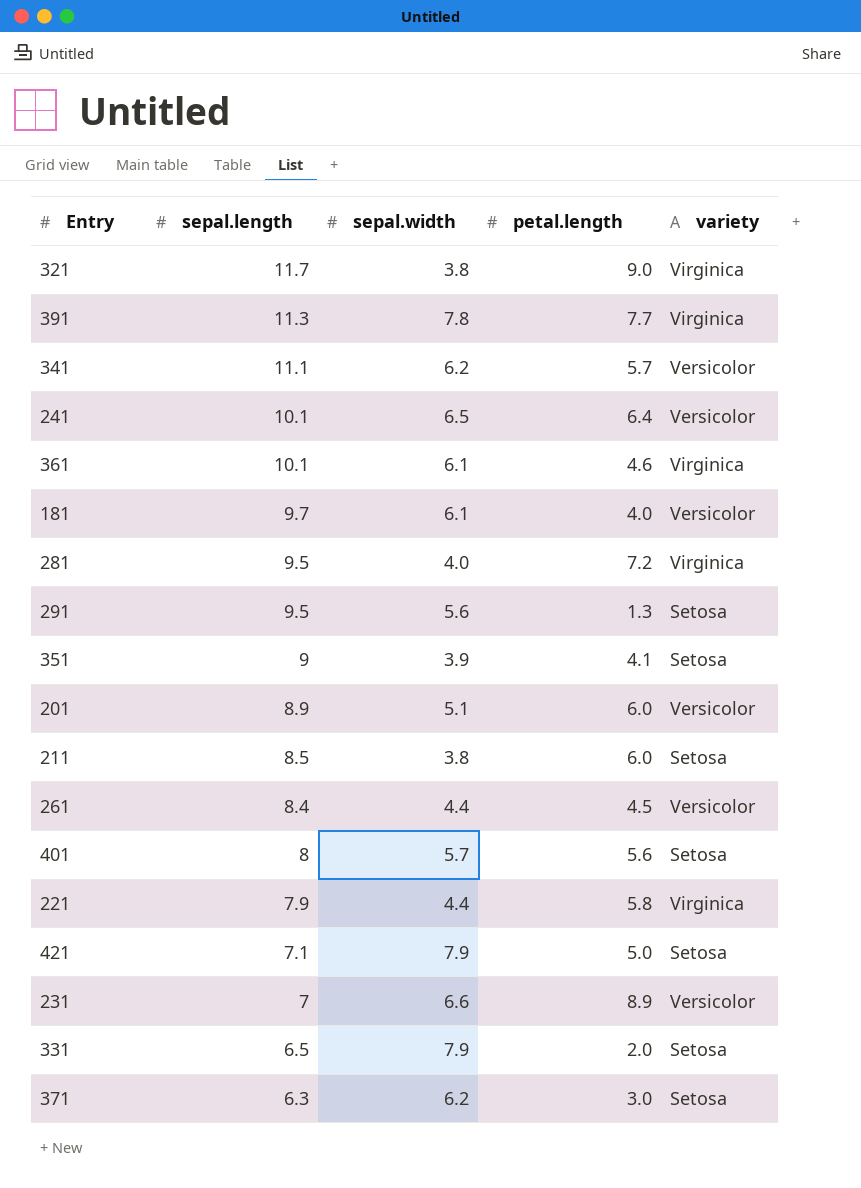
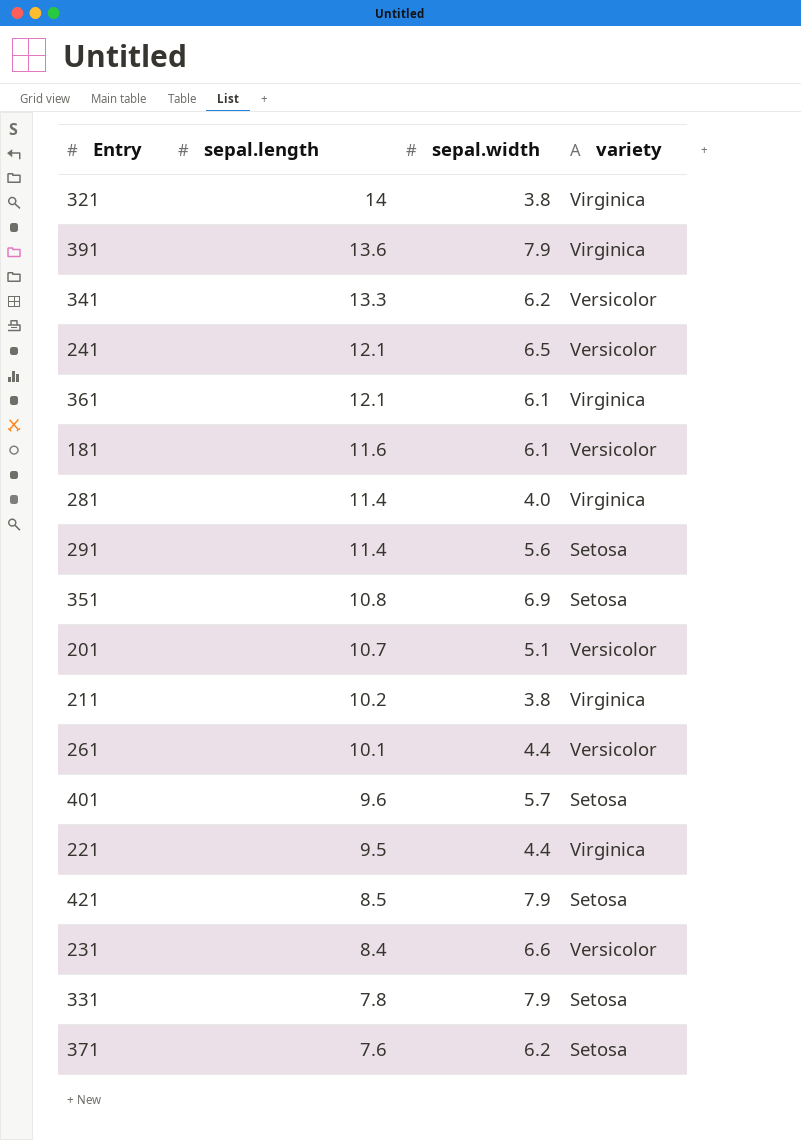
column petal.length | position: 4 -> none
321 | sepal.length: 11.7 -> 14
391 | sepal.length: 11.3 -> 13.6
391 | sepal.width: 7.8 -> 7.9
341 | sepal.length: 11.1 -> 13.3
241 | sepal.length: 10.1 -> 12.1
361 | sepal.length: 10.1 -> 12.1
181 | sepal.length: 9.7 -> 11.6
281 | sepal.length: 9.5 -> 11.4
291 | sepal.length: 9.5 -> 11.4
351 | sepal.length: 9 -> 10.8
351 | sepal.width: 3.9 -> 6.9
201 | sepal.length: 8.9 -> 10.7
211 | sepal.length: 8.5 -> 10.2
211 | variety: Setosa -> Virginica
261 | sepal.length: 8.4 -> 10.1
401 | sepal.length: 8 -> 9.6
221 | sepal.length: 7.9 -> 9.5
421 | sepal.length: 7.1 -> 8.5
231 | sepal.length: 7 -> 8.4
331 | sepal.length: 6.5 -> 7.8
371 | sepal.length: 6.3 -> 7.6

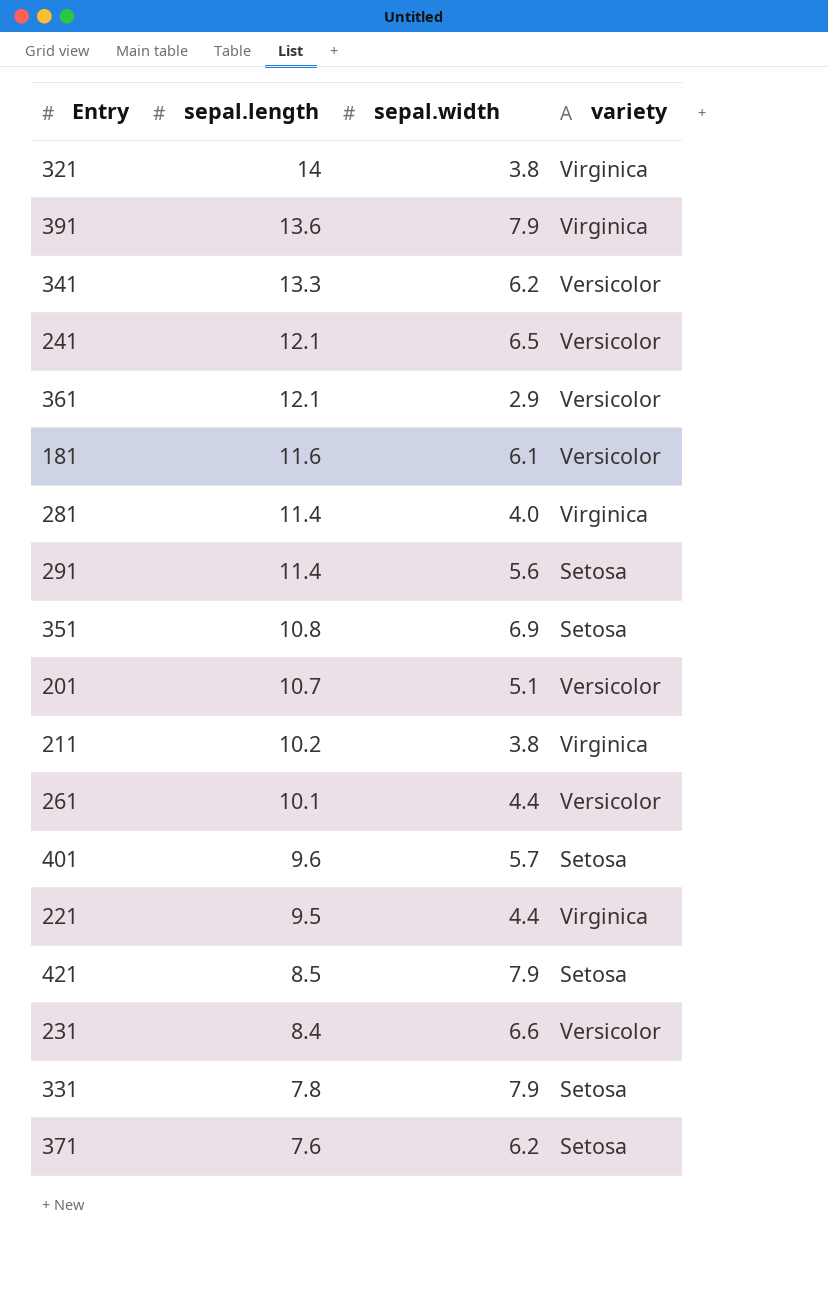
361 | sepal.width: 6.1 -> 2.9
361 | variety: Virginica -> Versicolor

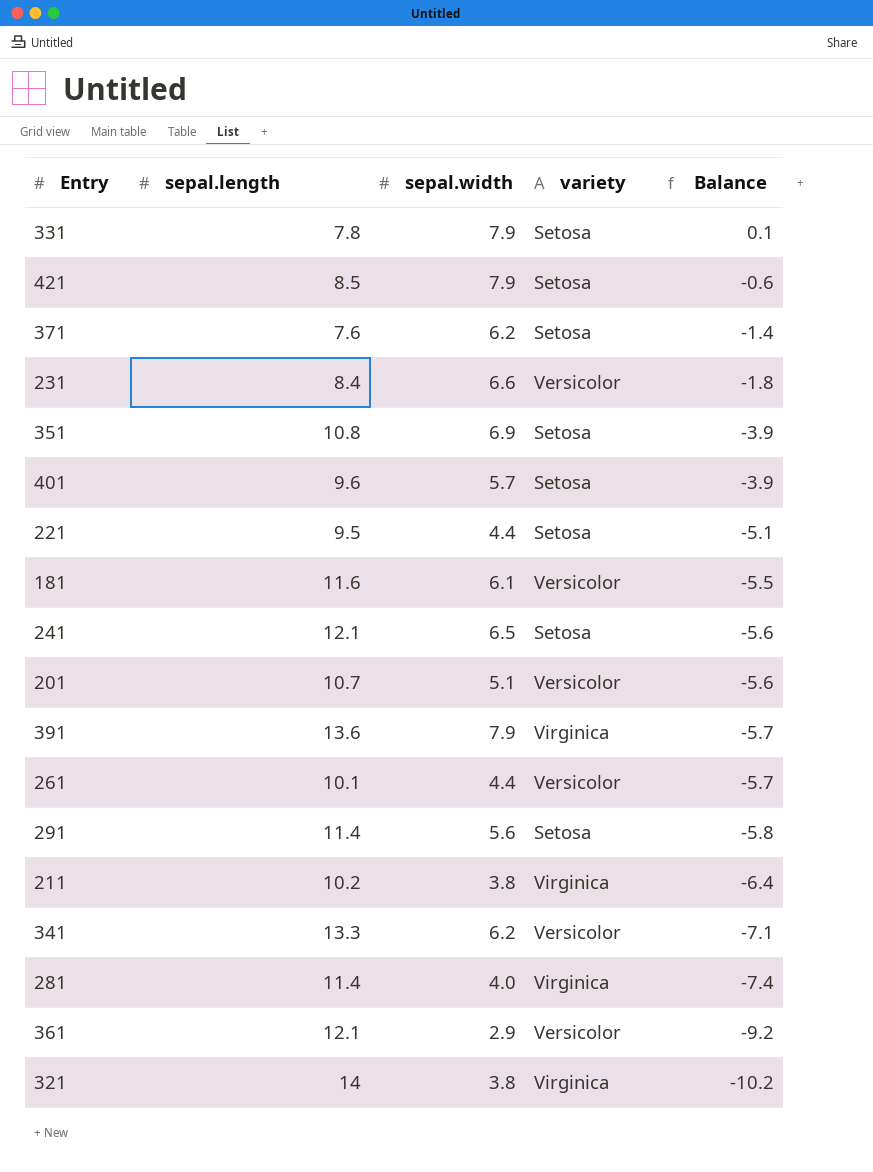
row order: sepal.length descending -> Balance descending
column Balance | formula: none -> [sepal.width] - [sepal.length]
221 | variety: Virginica -> Setosa
241 | variety: Versicolor -> Setosa

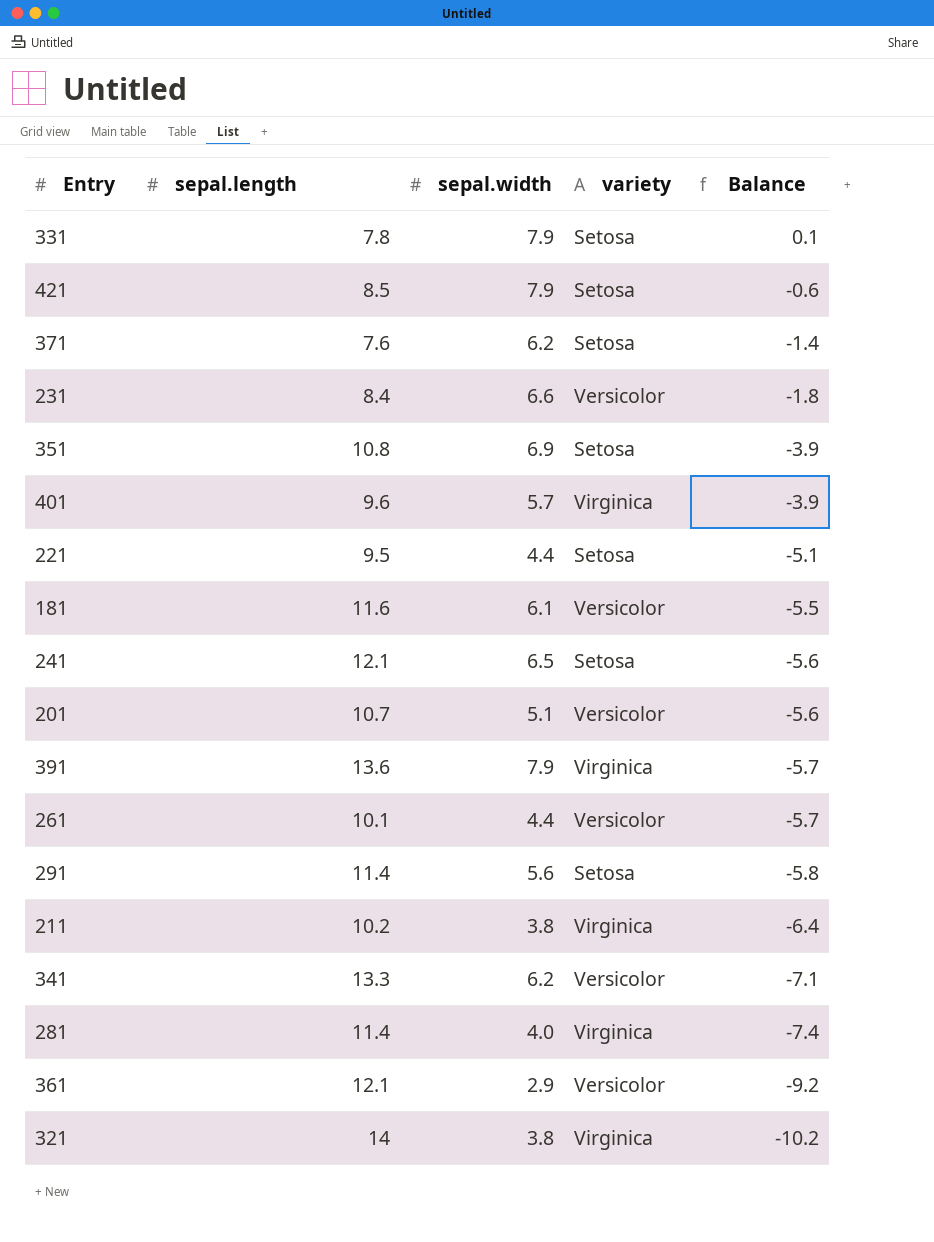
401 | variety: Setosa -> Virginica

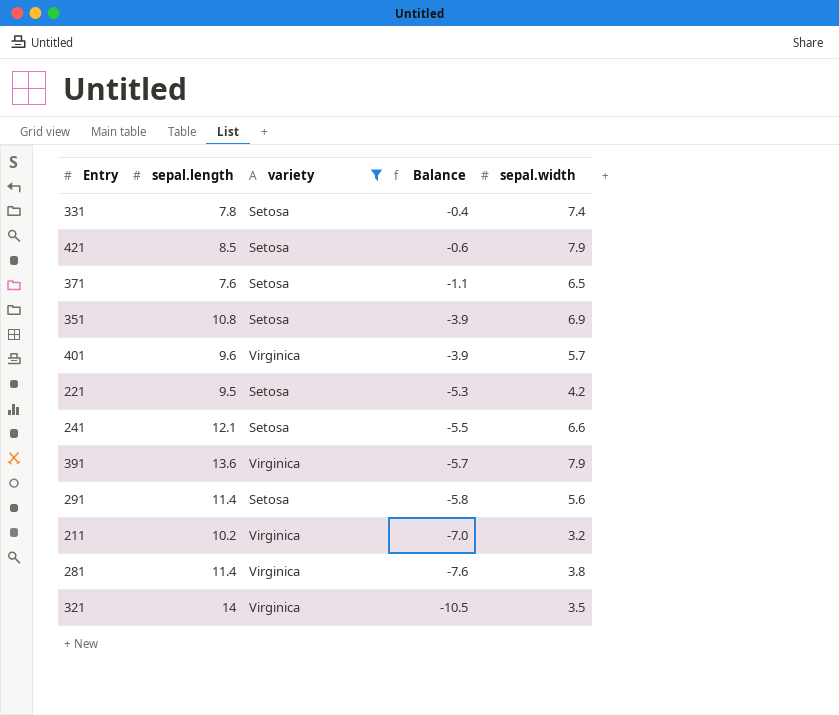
filter: none -> variety != Versicolor
column sepal.width | position: 3 -> 5
331 | Balance: 0.1 -> -0.4
331 | sepal.width: 7.9 -> 7.4
371 | Balance: -1.4 -> -1.1
371 | sepal.width: 6.2 -> 6.5
221 | Balance: -5.1 -> -5.3
221 | sepal.width: 4.4 -> 4.2
241 | Balance: -5.6 -> -5.5
241 | sepal.width: 6.5 -> 6.6
211 | Balance: -6.4 -> -7.0
211 | sepal.width: 3.8 -> 3.2
281 | Balance: -7.4 -> -7.6
281 | sepal.width: 4.0 -> 3.8
321 | Balance: -10.2 -> -10.5
321 | sepal.width: 3.8 -> 3.5

